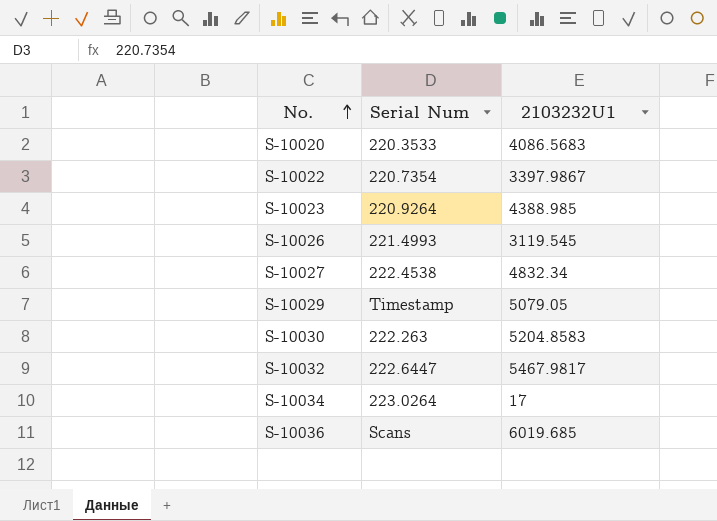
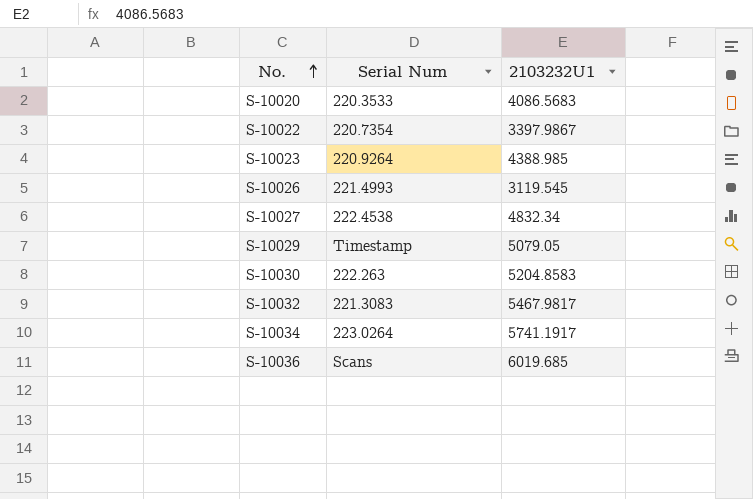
S-10032 | Serial Num: 222.6447 -> 221.3083
S-10034 | 2103232U1: 17 -> 5741.1917

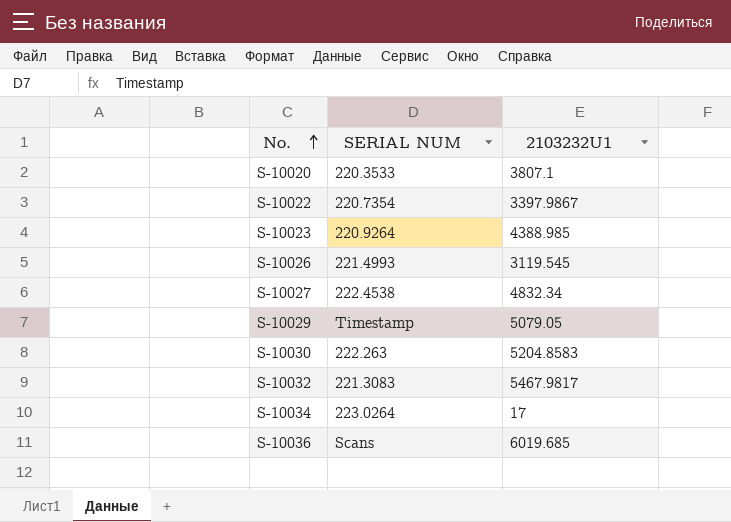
column name: Serial Num -> SERIAL NUM
S-10020 | 2103232U1: 4086.5683 -> 3807.1
S-10034 | 2103232U1: 5741.1917 -> 17

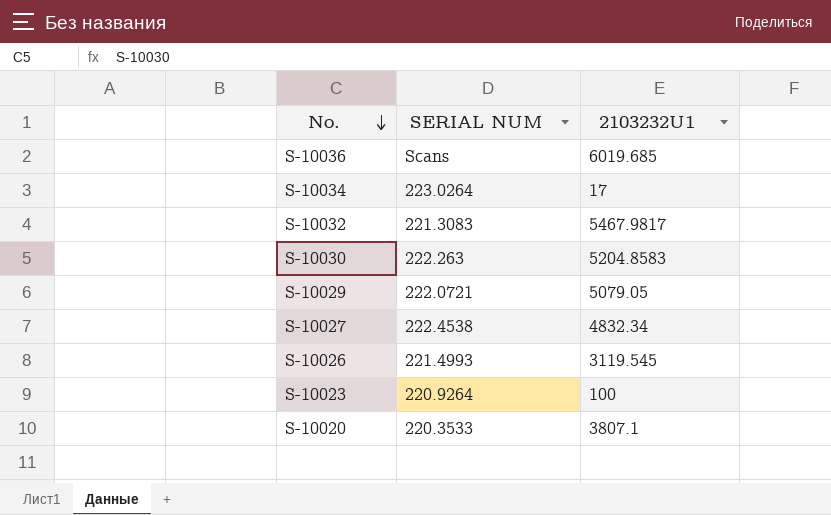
row order: No. ascending -> No. descending
row S-10022: 220.7354 | 3397.9867 -> none
S-10029 | SERIAL NUM: Timestamp -> 222.0721
S-10023 | 2103232U1: 4388.985 -> 100

